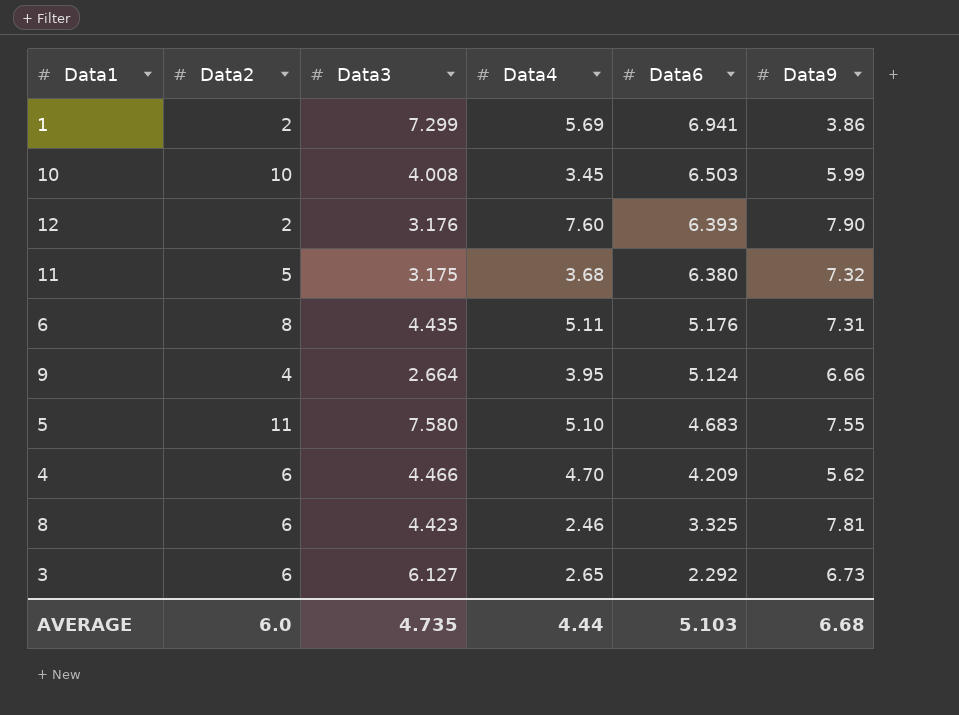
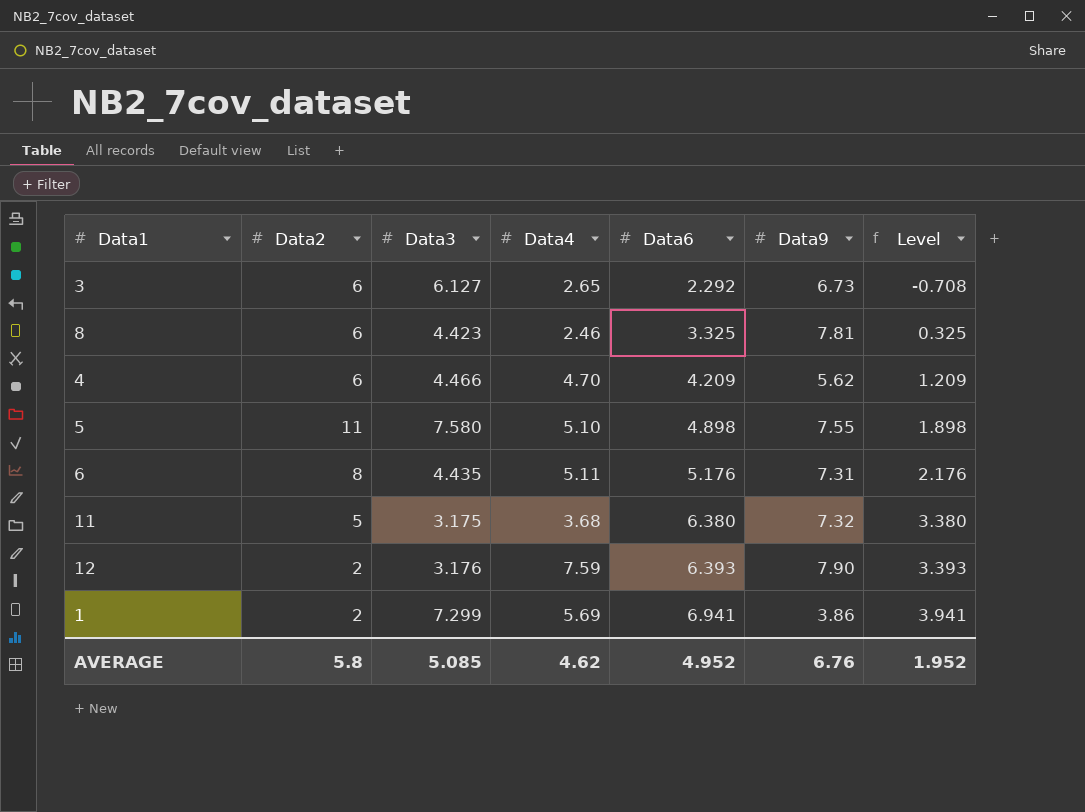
row order: Data6 descending -> Data6 ascending
column Level | formula: none -> [Data6] - 3
row 10: 10 | 4.008 | 3.45 | 6.503 | 5.99 -> none
row 9: 4 | 2.664 | 3.95 | 5.124 | 6.66 -> none
5 | Data6: 4.683 -> 4.898
12 | Data4: 7.60 -> 7.59
AVERAGE | Data2: 6.0 -> 5.8
AVERAGE | Data3: 4.735 -> 5.085
AVERAGE | Data4: 4.44 -> 4.62
AVERAGE | Data6: 5.103 -> 4.952
AVERAGE | Data9: 6.68 -> 6.76

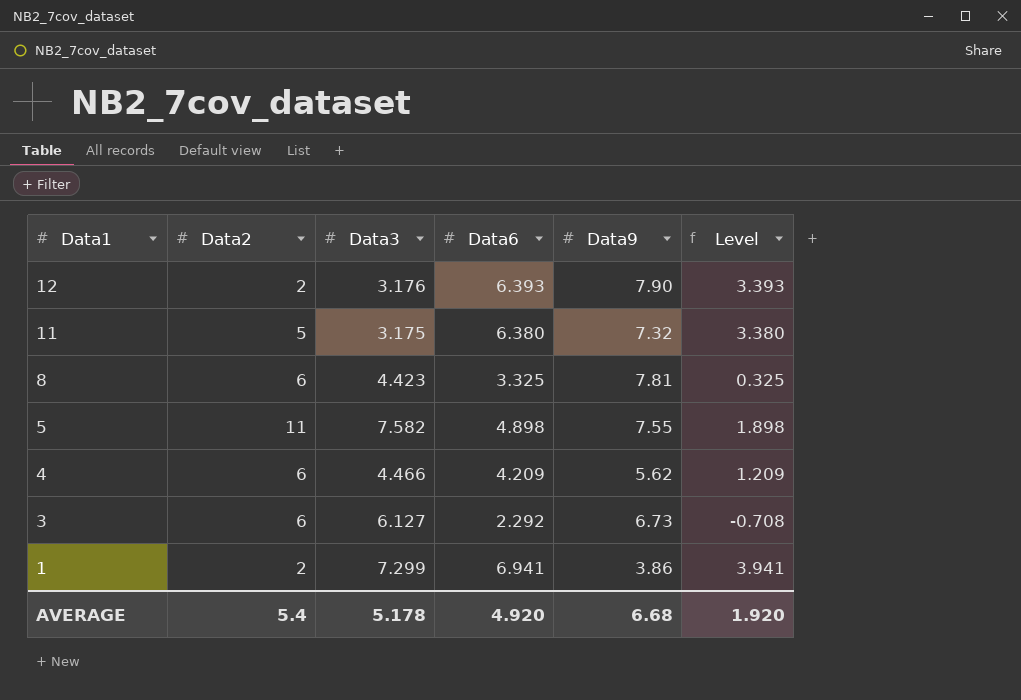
row order: Data6 ascending -> Data1 descending
column Data4 | position: 4 -> none
row 6: 8 | 4.435 | 5.11 | 5.176 | 7.31 | 2.176 -> none
5 | Data3: 7.580 -> 7.582
AVERAGE | Data2: 5.8 -> 5.4
AVERAGE | Data3: 5.085 -> 5.178
AVERAGE | Data6: 4.952 -> 4.920
AVERAGE | Data9: 6.76 -> 6.68
AVERAGE | Level: 1.952 -> 1.920

